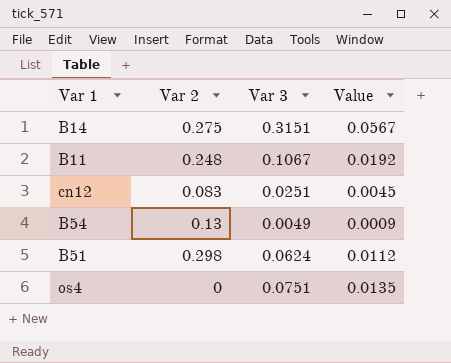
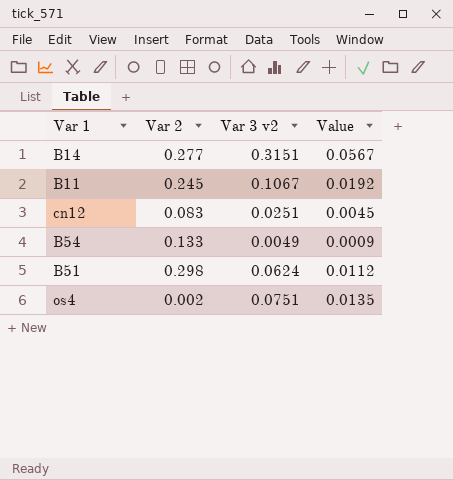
column name: Var 3 -> Var 3 v2
B14 | Var 2: 0.275 -> 0.277
B11 | Var 2: 0.248 -> 0.245
B54 | Var 2: 0.13 -> 0.133
os4 | Var 2: 0 -> 0.002

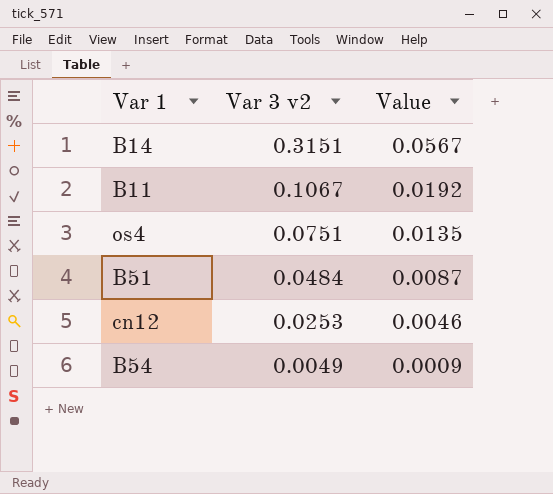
row order: none -> Var 3 v2 descending
column Var 2 | position: 2 -> none
B51 | Var 3 v2: 0.0624 -> 0.0484
B51 | Value: 0.0112 -> 0.0087
cn12 | Var 3 v2: 0.0251 -> 0.0253
cn12 | Value: 0.0045 -> 0.0046

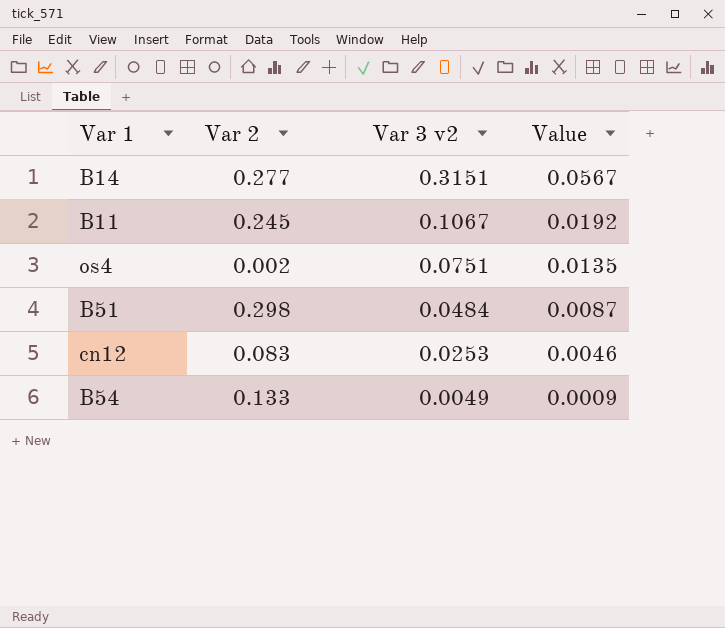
column Var 2 | position: none -> 2

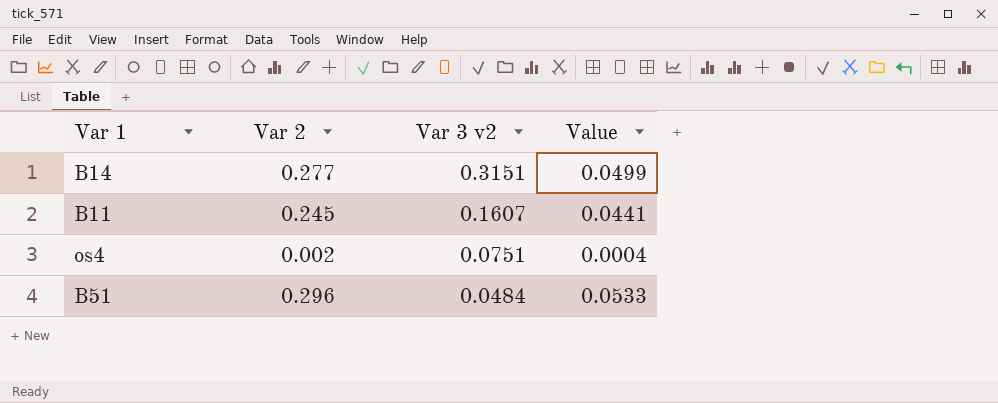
column Value | formula: [Var 3 v2] * 0.18 -> [Var 2] * 0.18
row cn12: 0.083 | 0.0253 | 0.0046 -> none
row B54: 0.133 | 0.0049 | 0.0009 -> none
B11 | Var 3 v2: 0.1067 -> 0.1607
B51 | Var 2: 0.298 -> 0.296

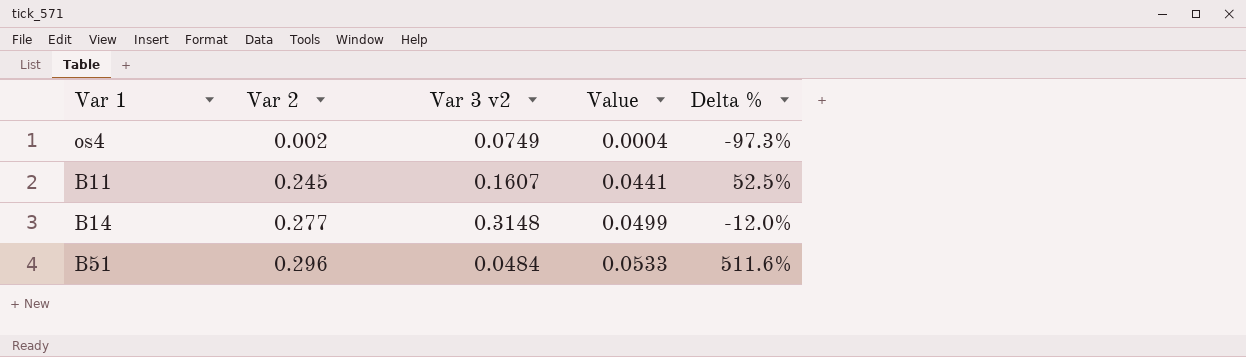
row order: Var 3 v2 descending -> Var 2 ascending
column Delta % | formula: none -> ([Var 2] - [Var 3 v2]) / [Var 3 v2]
os4 | Var 3 v2: 0.0751 -> 0.0749
B14 | Var 3 v2: 0.3151 -> 0.3148

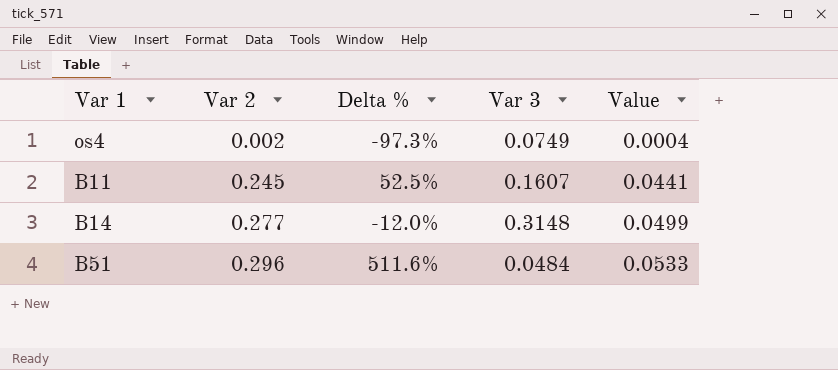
column Delta % | position: 5 -> 3
column name: Var 3 v2 -> Var 3

